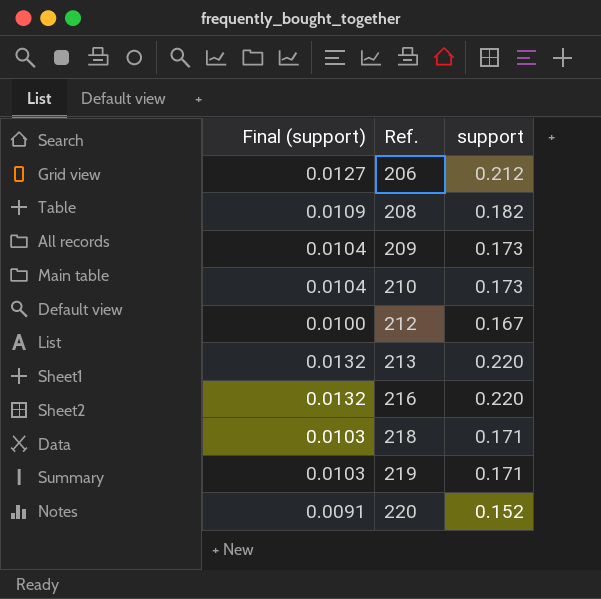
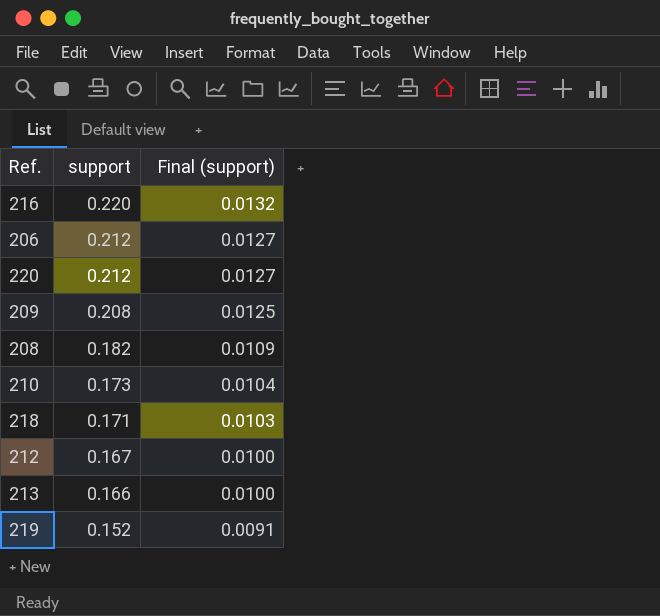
row order: Ref. ascending -> support descending
column Final (support) | position: 1 -> 3
220 | support: 0.152 -> 0.212
220 | Final (support): 0.0091 -> 0.0127
209 | support: 0.173 -> 0.208
209 | Final (support): 0.0104 -> 0.0125
213 | support: 0.220 -> 0.166
213 | Final (support): 0.0132 -> 0.0100
219 | support: 0.171 -> 0.152
219 | Final (support): 0.0103 -> 0.0091

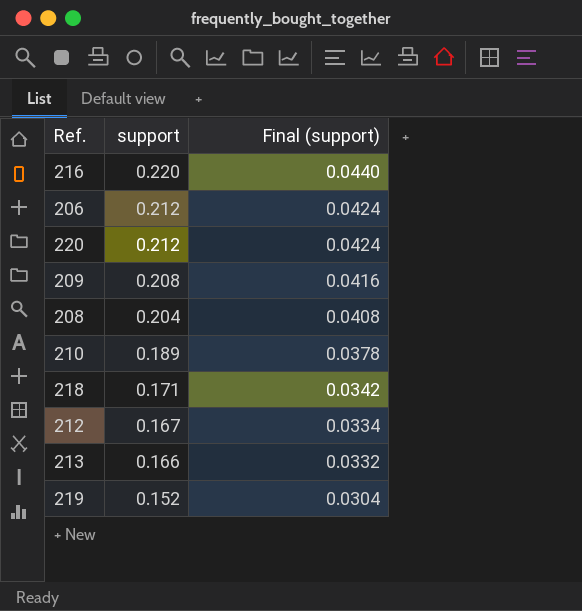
column Final (support) | formula: [support] * 0.06 -> [support] * 0.2
208 | support: 0.182 -> 0.204
210 | support: 0.173 -> 0.189

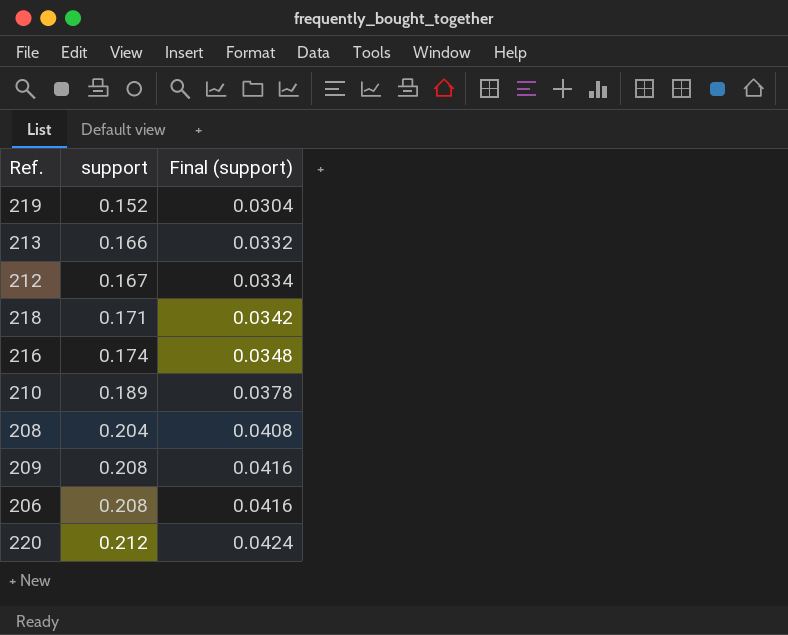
row order: support descending -> support ascending
216 | support: 0.220 -> 0.174
216 | Final (support): 0.0440 -> 0.0348
206 | support: 0.212 -> 0.208
206 | Final (support): 0.0424 -> 0.0416

